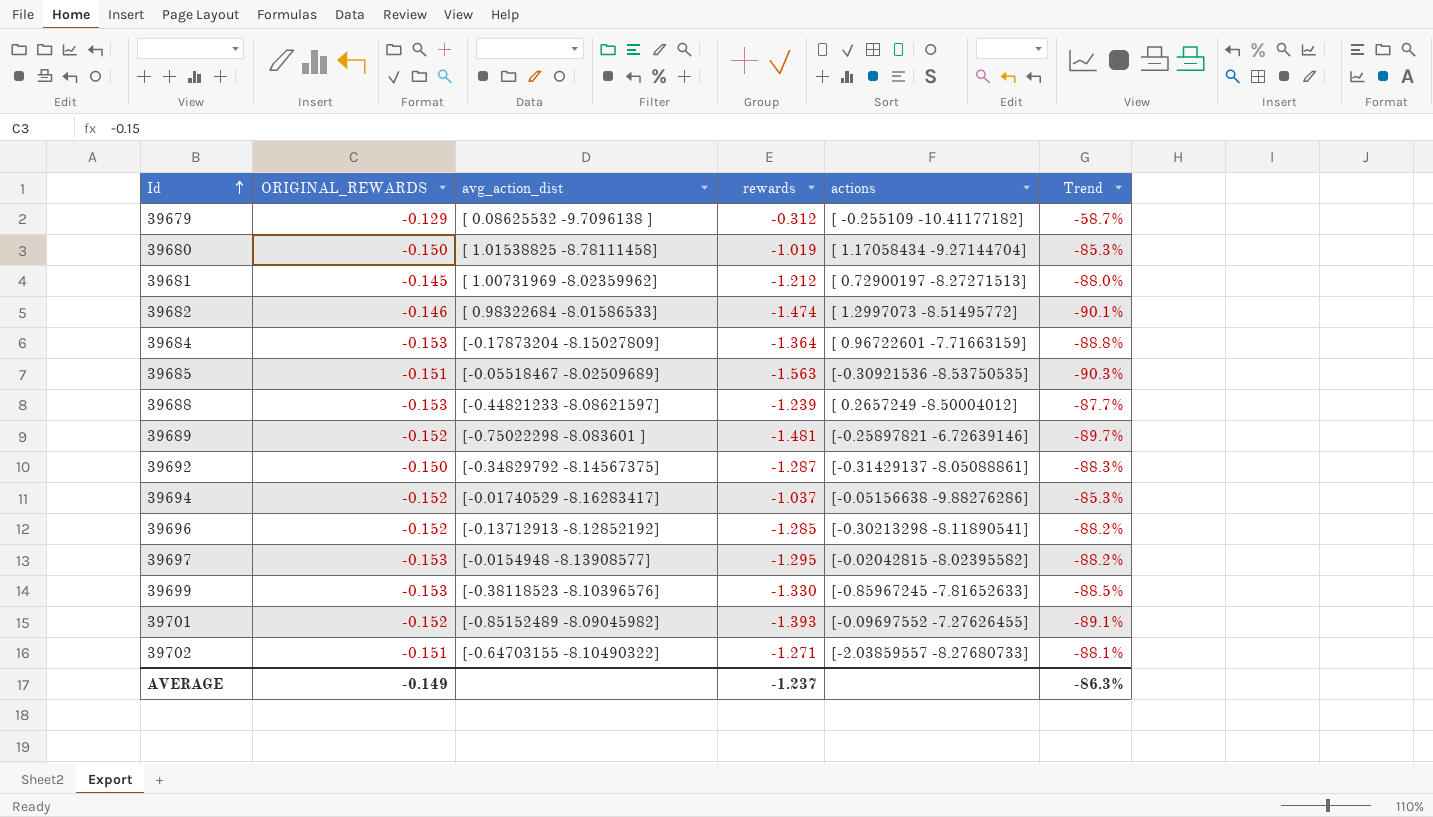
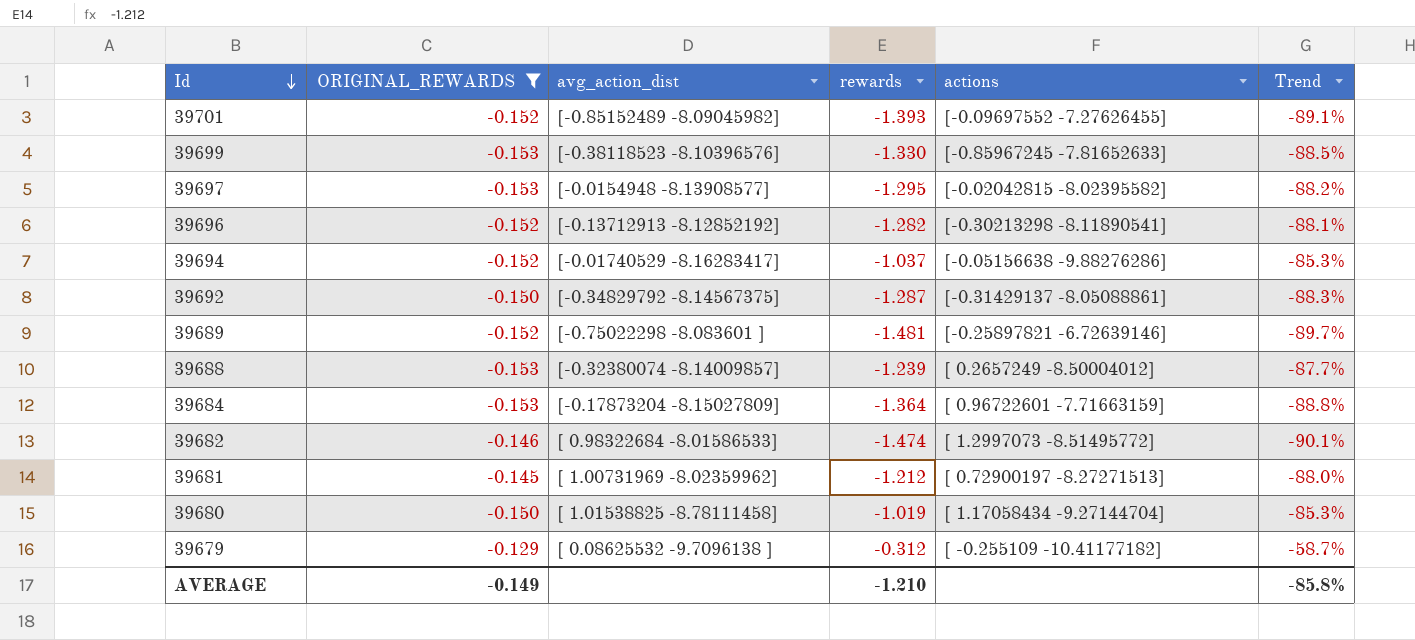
filter: none -> ORIGINAL_REWARDS != -0.151
row order: Id ascending -> Id descending
39696 | rewards: -1.285 -> -1.282
39696 | Trend: -88.2% -> -88.1%
39688 | avg_action_dist: [-0.44821233 -8.08621597] -> [-0.32380074 -8.14009857]
AVERAGE | rewards: -1.237 -> -1.210
AVERAGE | Trend: -86.3% -> -85.8%

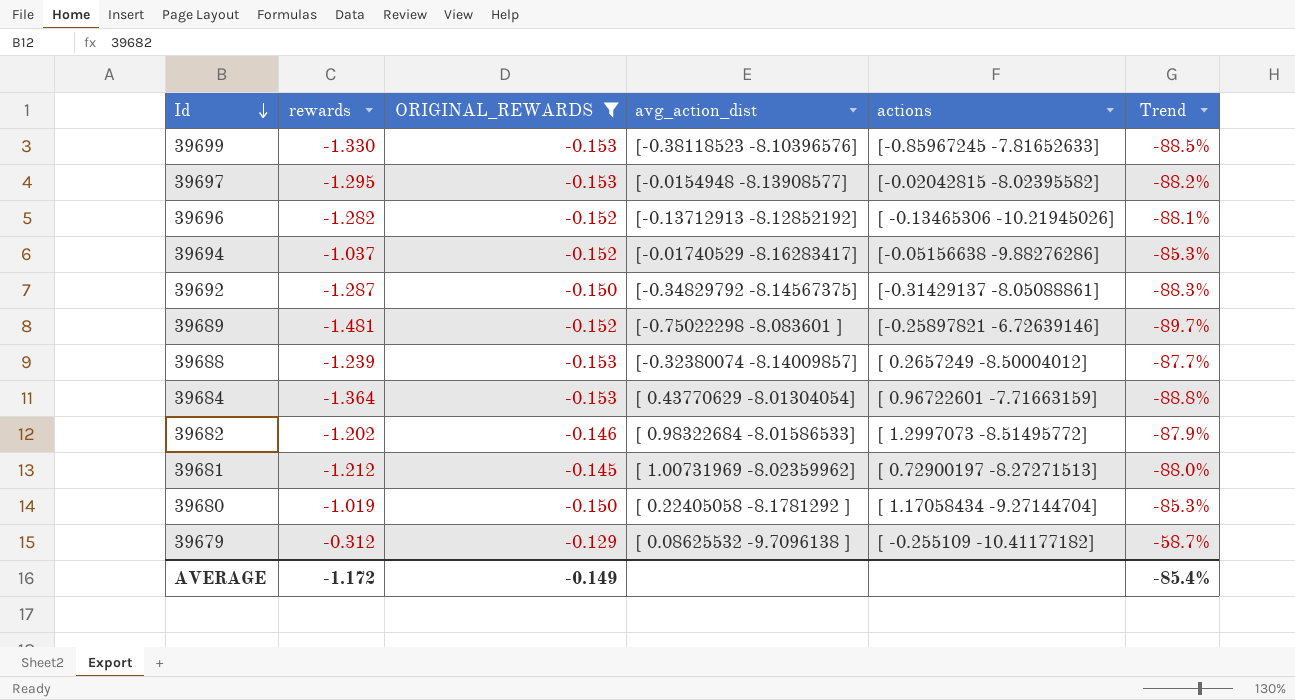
column rewards | position: 4 -> 2
row 39701: -0.152 | [-0.85152489 -8.09045982] | -1.393 | [-0.09697552 -7.27626455] | -89.1% -> none
39696 | actions: [-0.30213298 -8.11890541] -> [ -0.13465306 -10.21945026]
39684 | avg_action_dist: [-0.17873204 -8.15027809] -> [ 0.43770629 -8.01304054]
39682 | rewards: -1.474 -> -1.202
39682 | Trend: -90.1% -> -87.9%
39680 | avg_action_dist: [ 1.01538825 -8.78111458] -> [ 0.22405058 -8.1781292 ]
AVERAGE | rewards: -1.210 -> -1.172
AVERAGE | Trend: -85.8% -> -85.4%

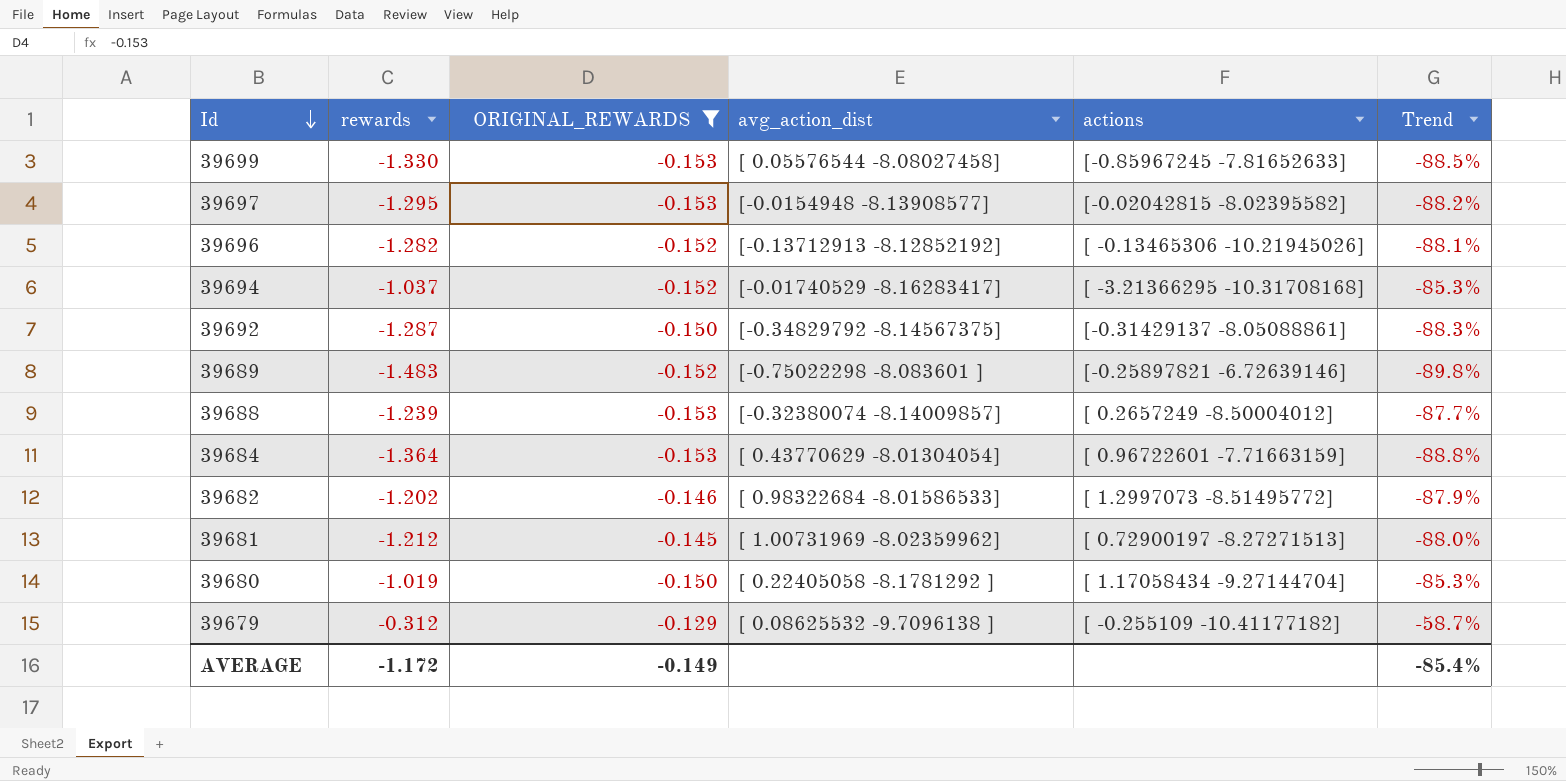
39699 | avg_action_dist: [-0.38118523 -8.10396576] -> [ 0.05576544 -8.08027458]
39694 | actions: [-0.05156638 -9.88276286] -> [ -3.21366295 -10.31708168]
39689 | rewards: -1.481 -> -1.483
39689 | Trend: -89.7% -> -89.8%

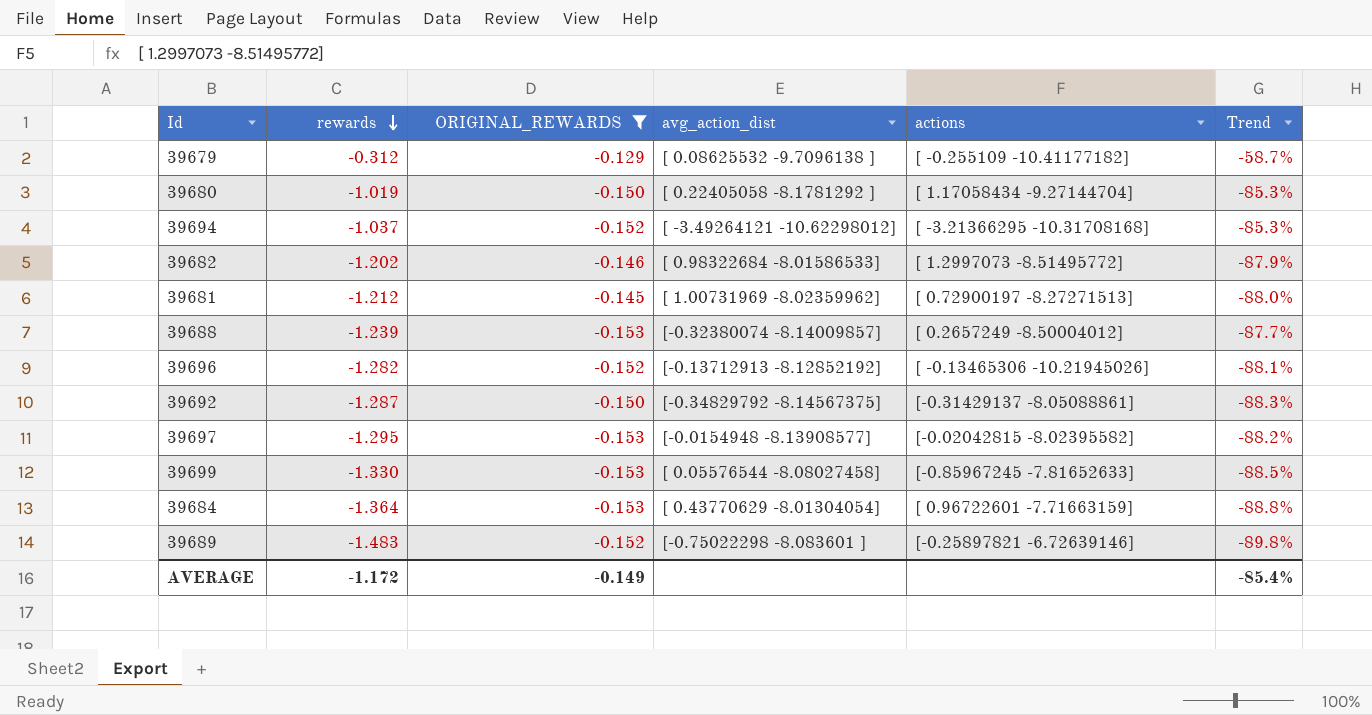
row order: Id descending -> rewards descending
39694 | avg_action_dist: [-0.01740529 -8.16283417] -> [ -3.49264121 -10.62298012]

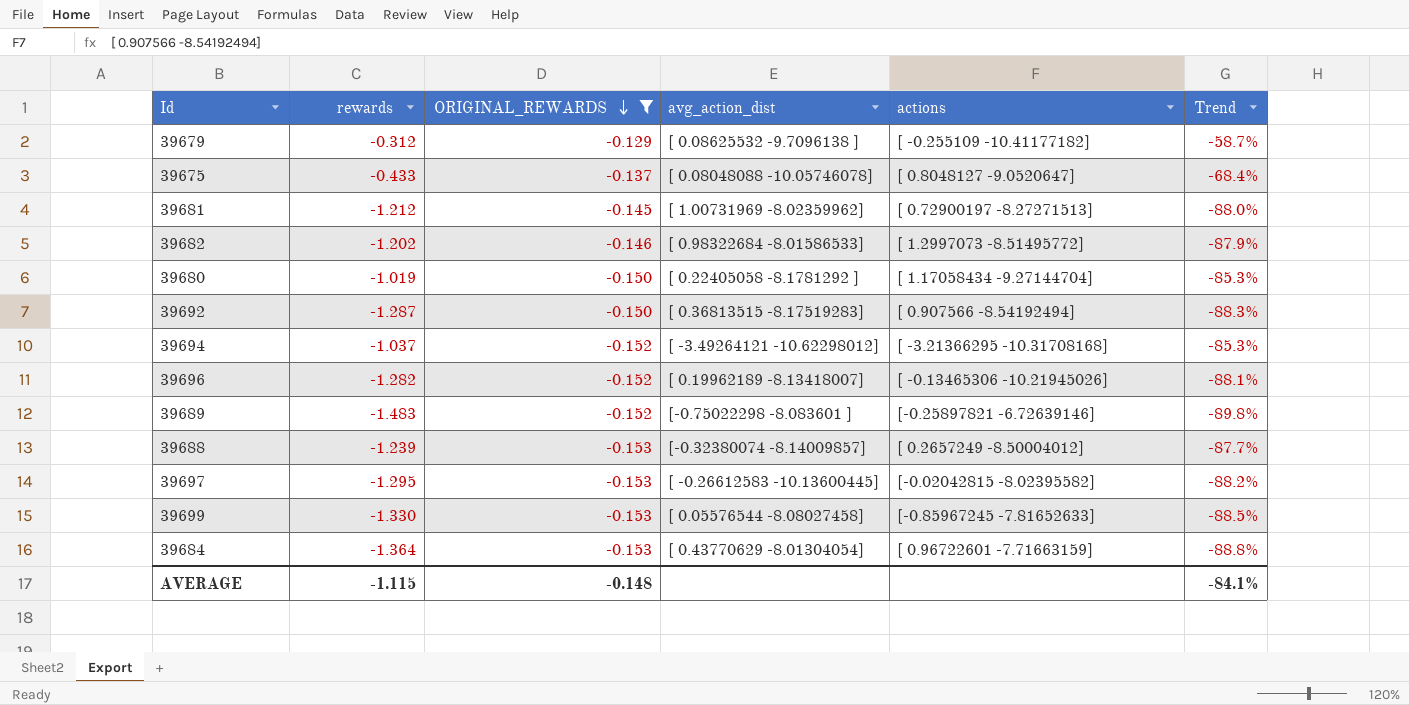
row order: rewards descending -> ORIGINAL_REWARDS descending
row 39675: none -> -0.433 | -0.137 | [ 0.08048088 -10.05746078] | [ 0.8048127 -9.0520647] | -68.4%
39692 | avg_action_dist: [-0.34829792 -8.14567375] -> [ 0.36813515 -8.17519283]
39692 | actions: [-0.31429137 -8.05088861] -> [ 0.907566 -8.54192494]
39696 | avg_action_dist: [-0.13712913 -8.12852192] -> [ 0.19962189 -8.13418007]
39697 | avg_action_dist: [-0.0154948 -8.13908577] -> [ -0.26612583 -10.13600445]
AVERAGE | rewards: -1.172 -> -1.115
AVERAGE | ORIGINAL_REWARDS: -0.149 -> -0.148
AVERAGE | Trend: -85.4% -> -84.1%

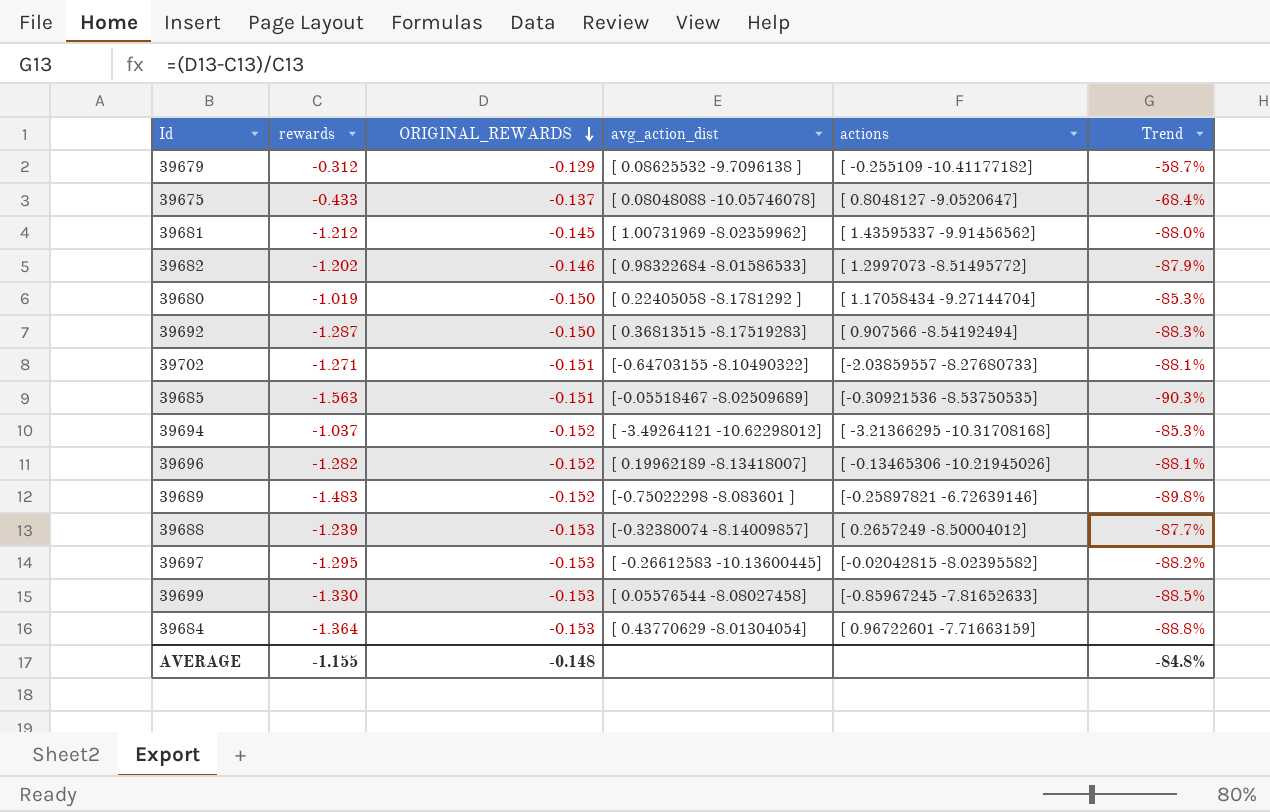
filter: ORIGINAL_REWARDS != -0.151 -> none
39681 | actions: [ 0.72900197 -8.27271513] -> [ 1.43595337 -9.91456562]
AVERAGE | rewards: -1.115 -> -1.155
AVERAGE | Trend: -84.1% -> -84.8%

